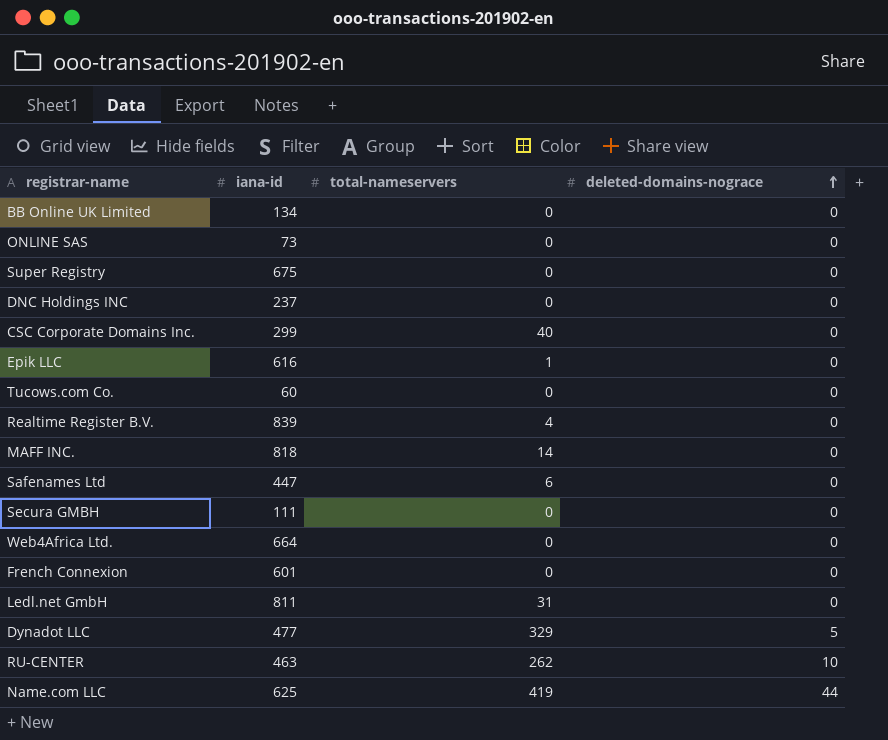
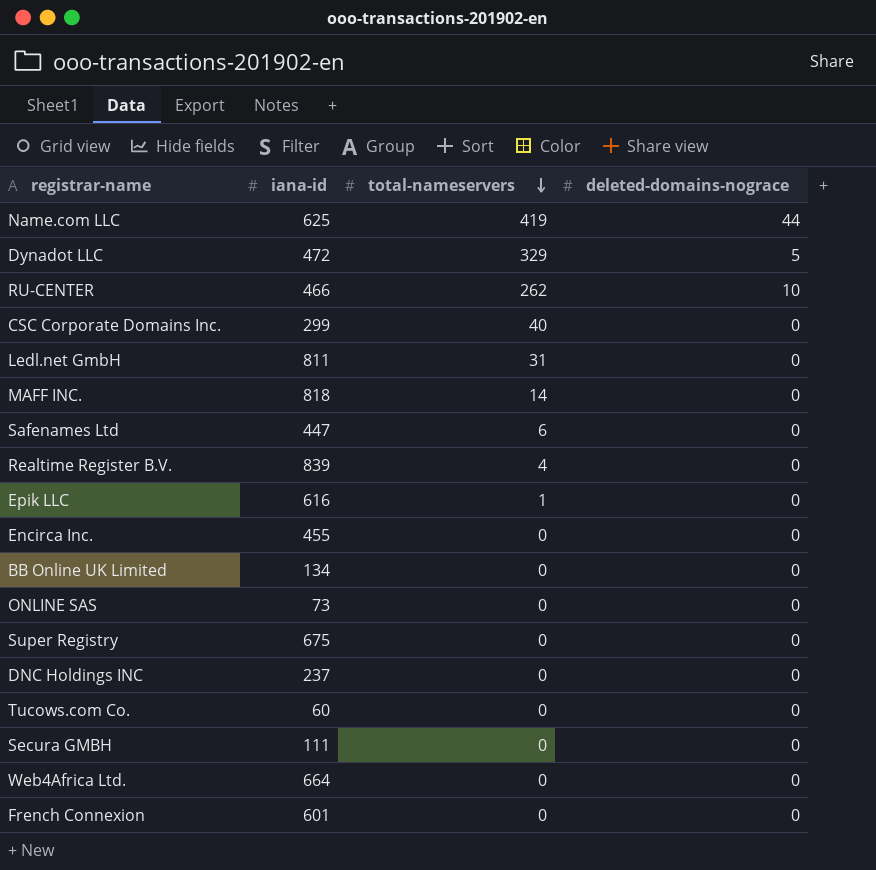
row order: deleted-domains-nograce ascending -> total-nameservers descending
Dynadot LLC | iana-id: 477 -> 472
RU-CENTER | iana-id: 463 -> 466
row Encirca Inc.: none -> 455 | 0 | 0

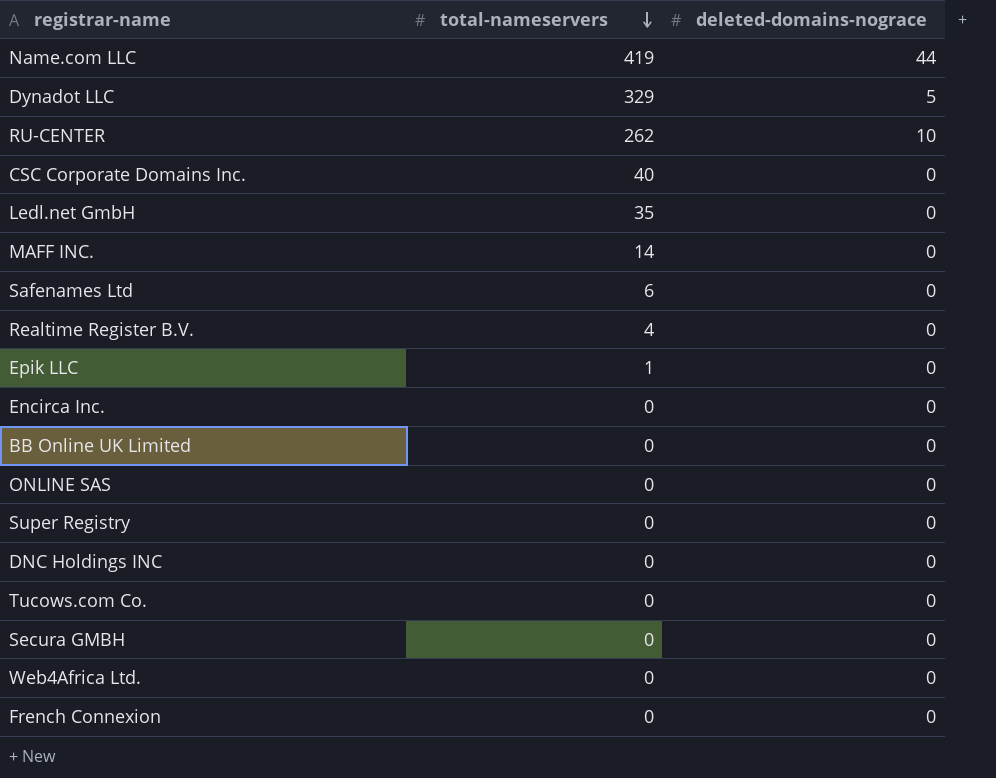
column iana-id | position: 2 -> none
Ledl.net GmbH | total-nameservers: 31 -> 35

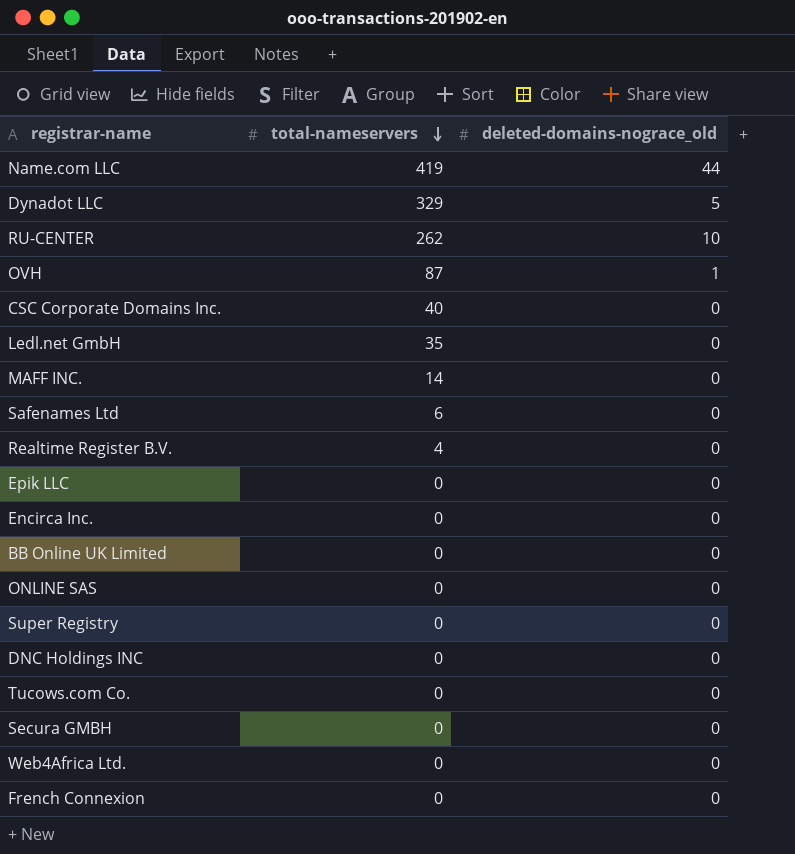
column name: deleted-domains-nograce -> deleted-domains-nograce_old
row OVH: none -> 87 | 1
Epik LLC | total-nameservers: 1 -> 0

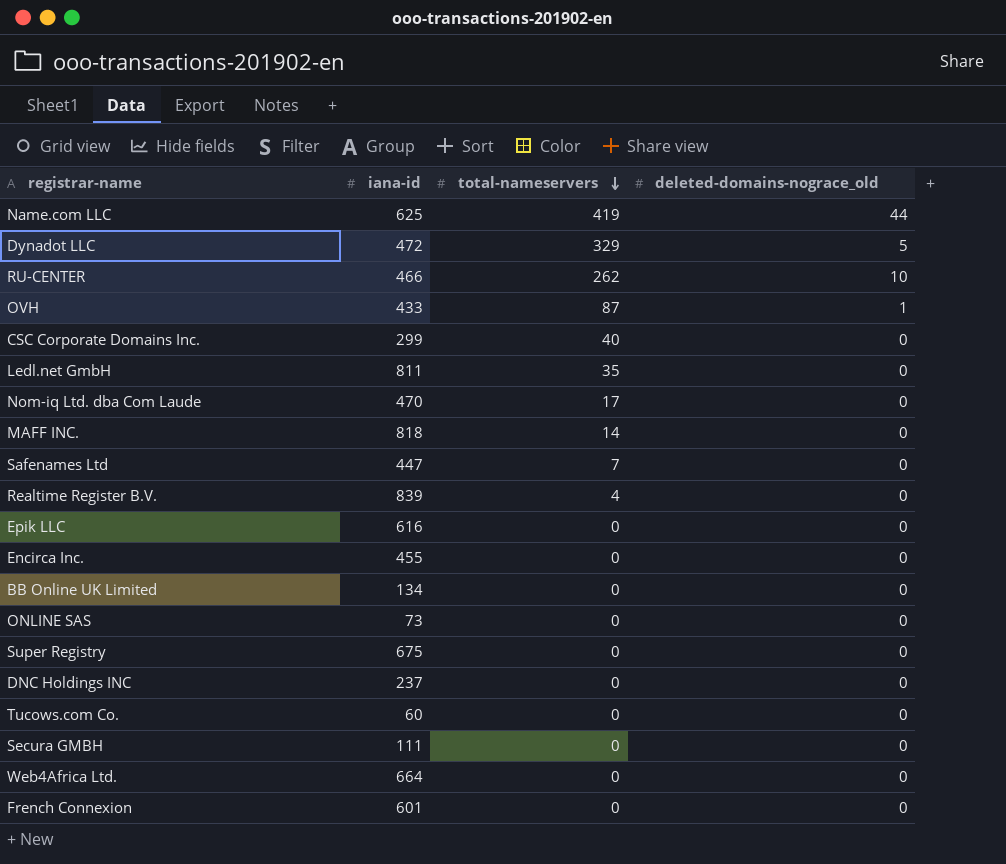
column iana-id | position: none -> 2
row Nom-iq Ltd. dba Com Laude: none -> 470 | 17 | 0
Safenames Ltd | total-nameservers: 6 -> 7

